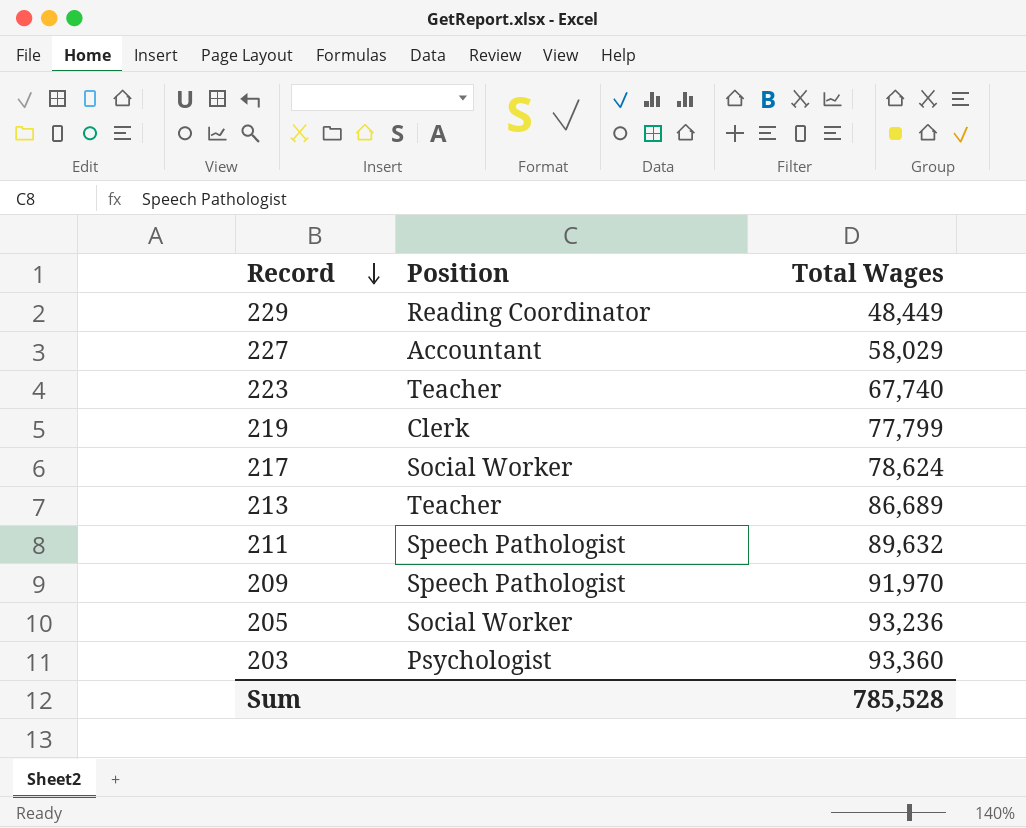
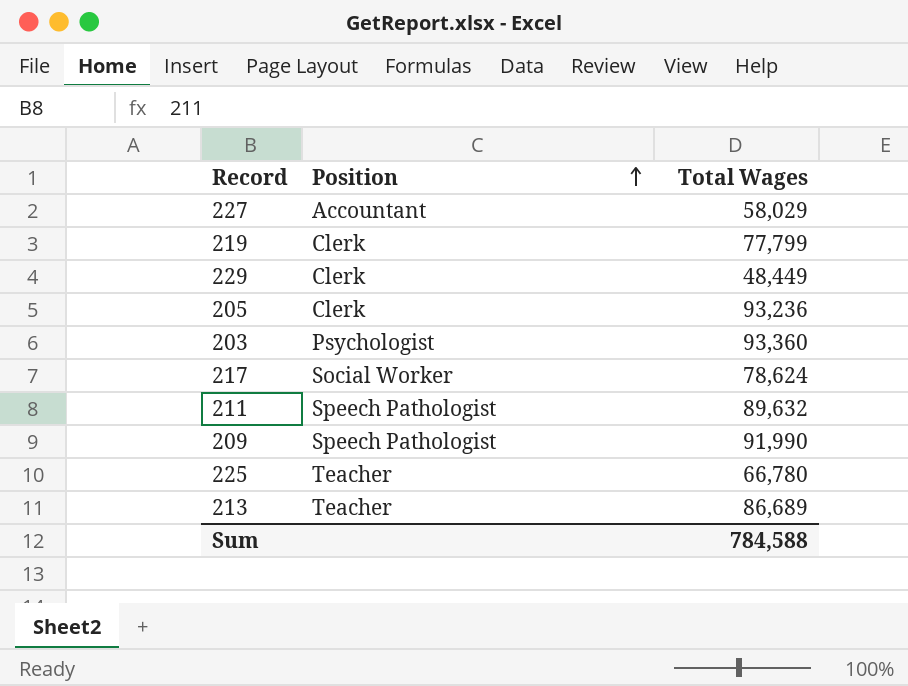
row order: Record descending -> Position ascending
row 223: Teacher | 67,740 -> none
229 | Position: Reading Coordinator -> Clerk
205 | Position: Social Worker -> Clerk
209 | Total Wages: 91,970 -> 91,990
row 225: none -> Teacher | 66,780
Sum | Total Wages: 785,528 -> 784,588

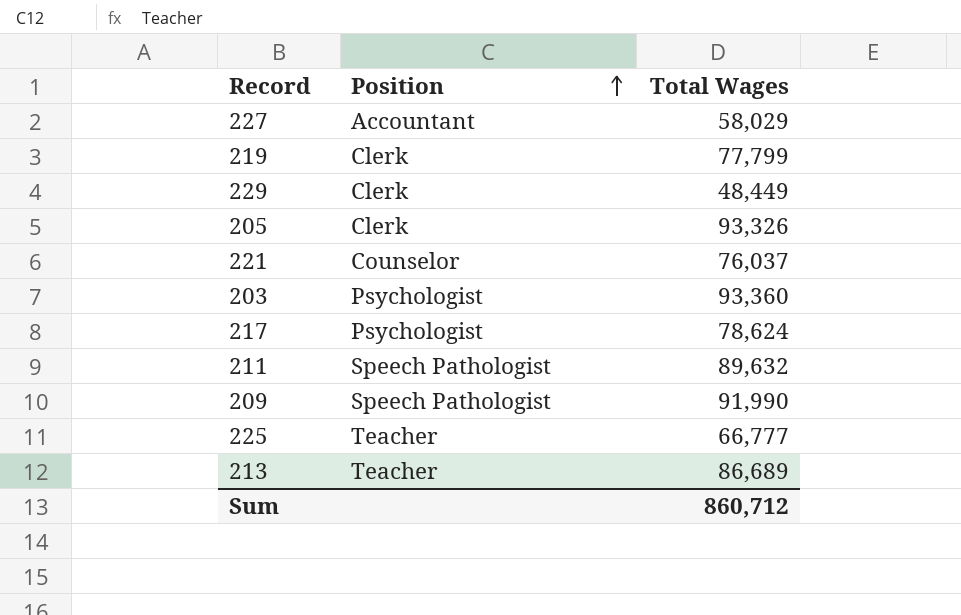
205 | Total Wages: 93,236 -> 93,326
row 221: none -> Counselor | 76,037
217 | Position: Social Worker -> Psychologist
225 | Total Wages: 66,780 -> 66,777
Sum | Total Wages: 784,588 -> 860,712

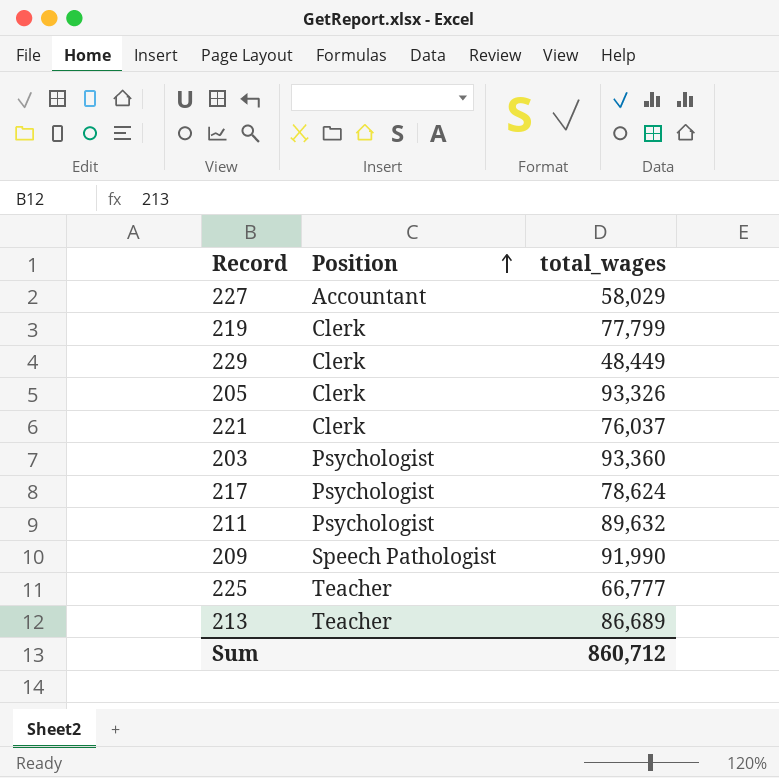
column name: Total Wages -> total_wages
221 | Position: Counselor -> Clerk
211 | Position: Speech Pathologist -> Psychologist

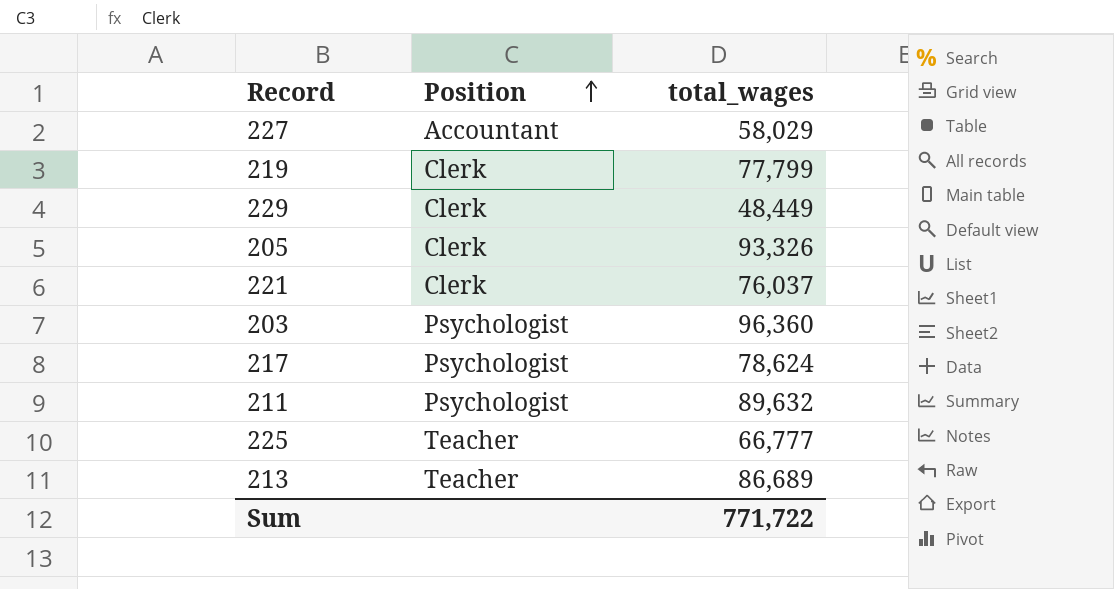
row 209: Speech Pathologist | 91,990 -> none
203 | total_wages: 93,360 -> 96,360
Sum | total_wages: 860,712 -> 771,722

